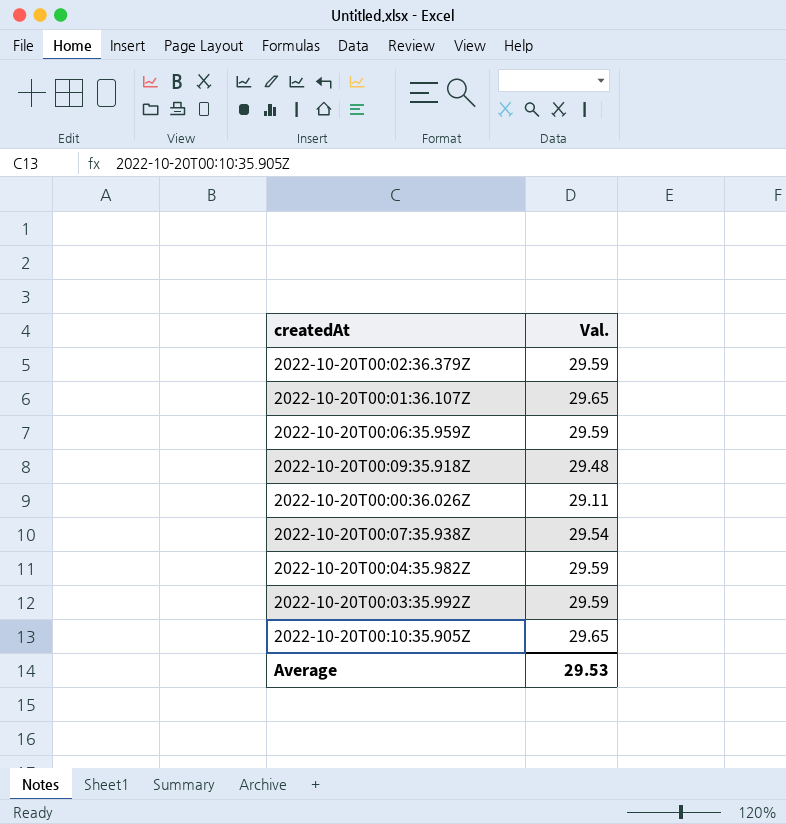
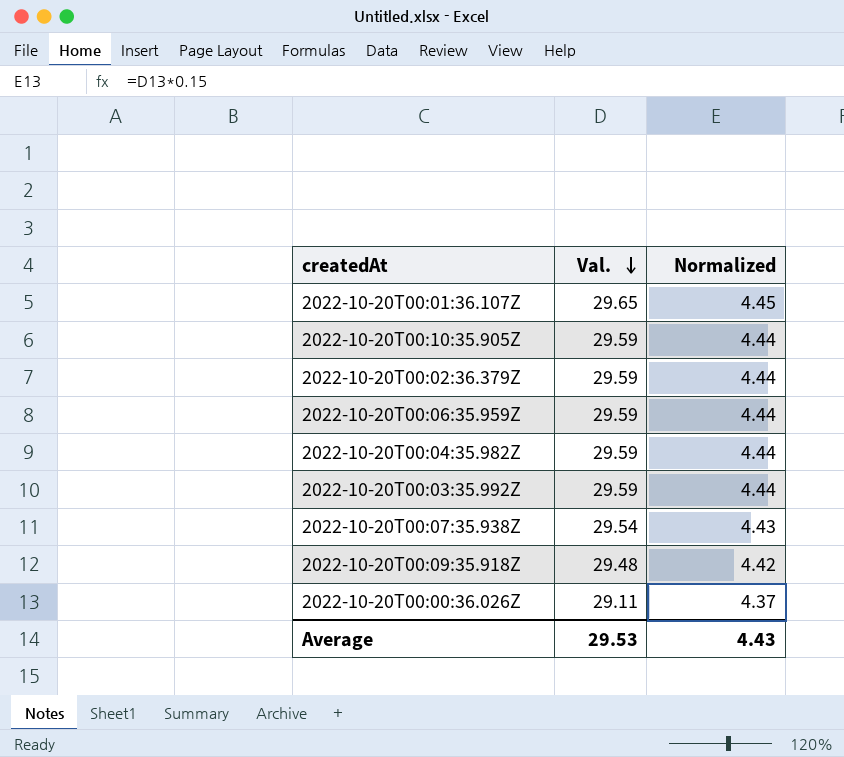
row order: none -> Val. descending
column Normalized | formula: none -> [Val.] * 0.15
2022-10-20T00:10:35.905Z | Val.: 29.65 -> 29.59

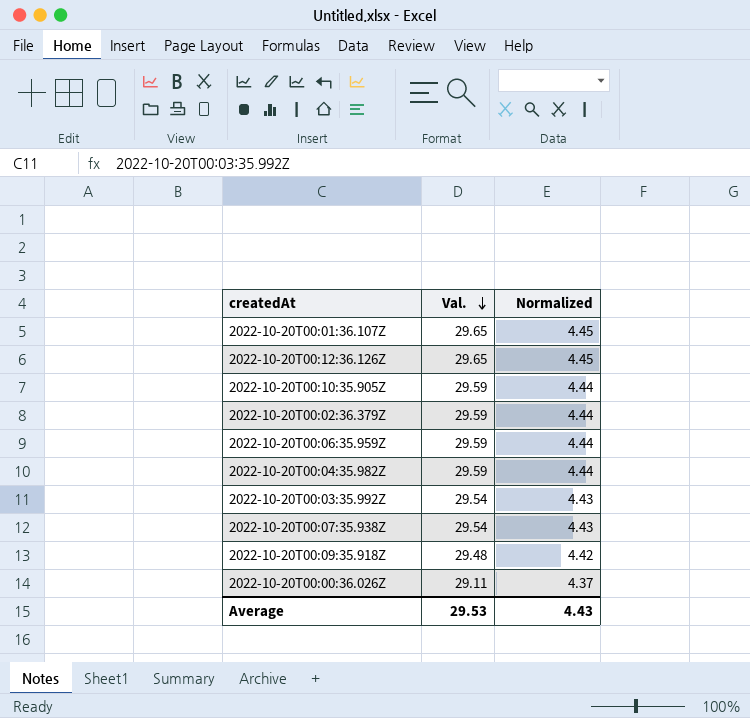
row 2022-10-20T00:12:36.126Z: none -> 29.65 | 4.45
2022-10-20T00:03:35.992Z | Val.: 29.59 -> 29.54
2022-10-20T00:03:35.992Z | Normalized: 4.44 -> 4.43

